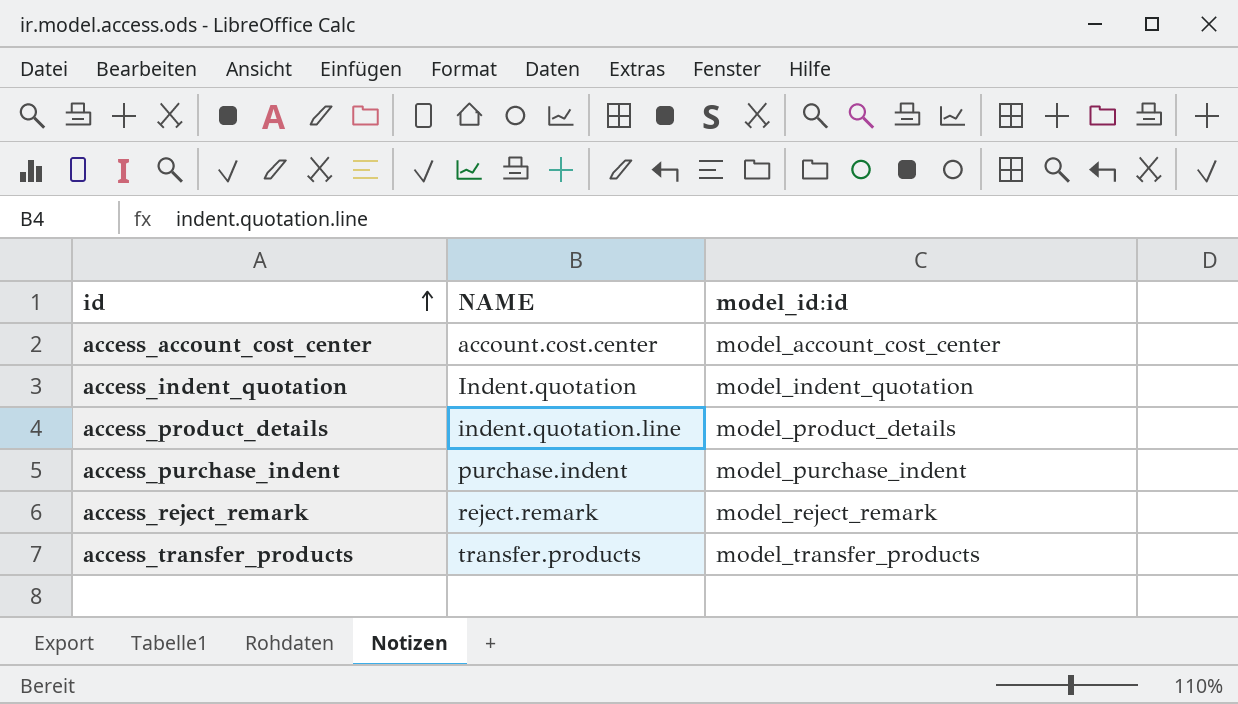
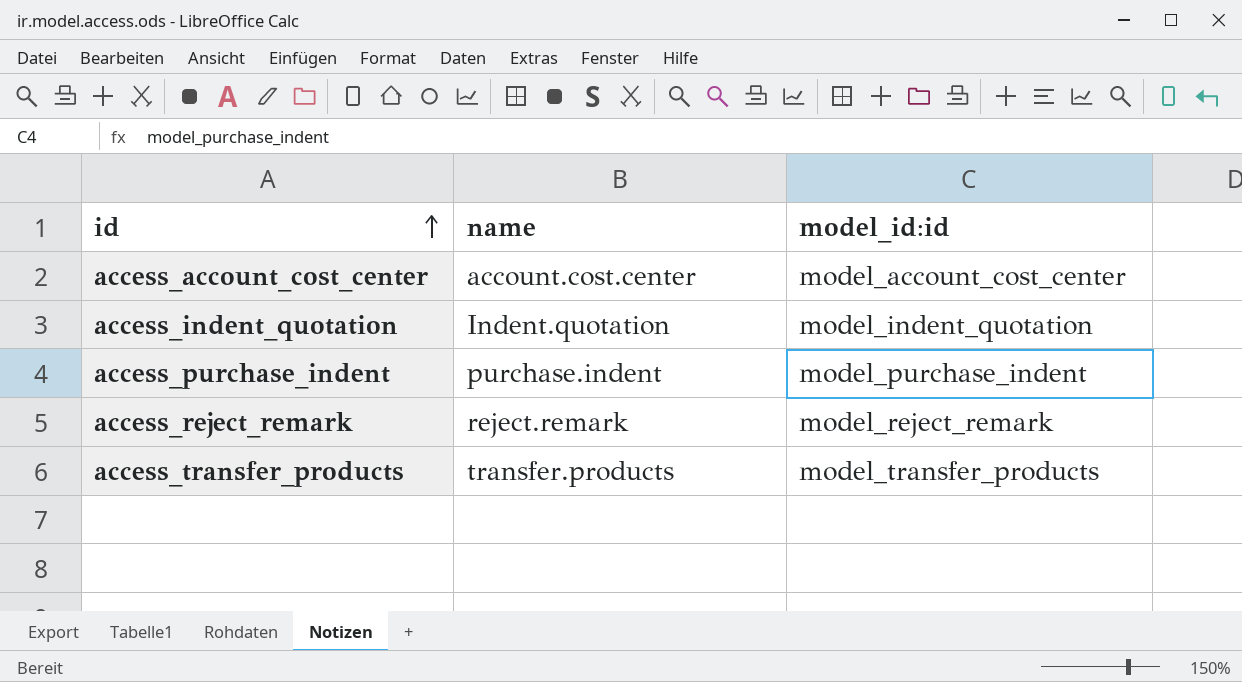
column name: NAME -> name
row access_product_details: indent.quotation.line | model_product_details -> none

